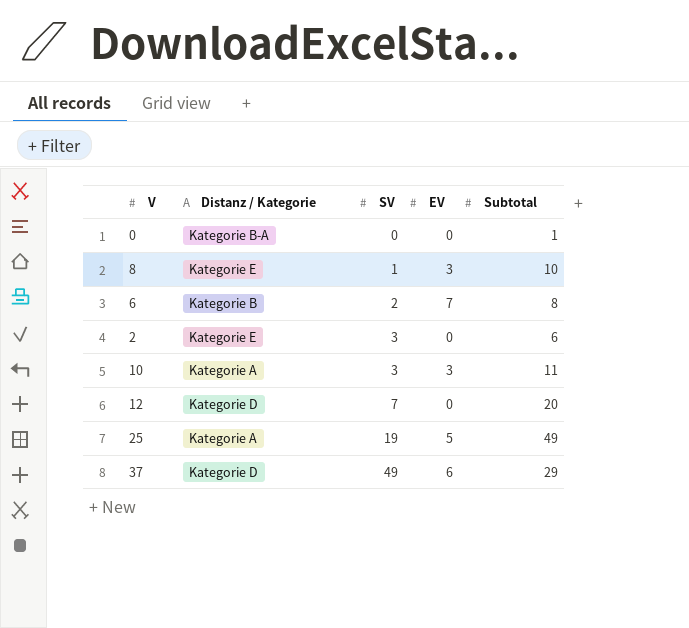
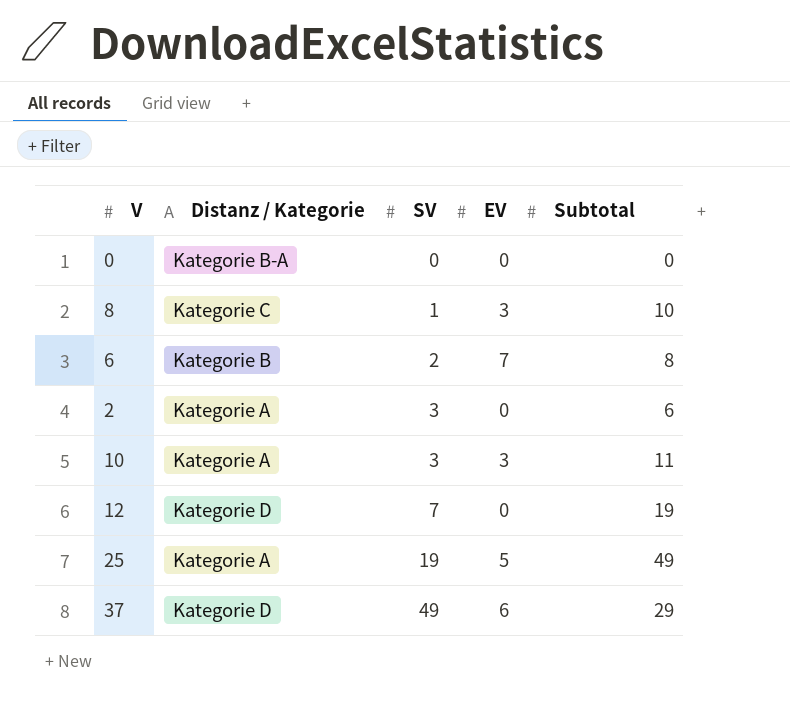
0 | Subtotal: 1 -> 0
8 | Distanz / Kategorie: Kategorie E -> Kategorie C
2 | Distanz / Kategorie: Kategorie E -> Kategorie A
12 | Subtotal: 20 -> 19

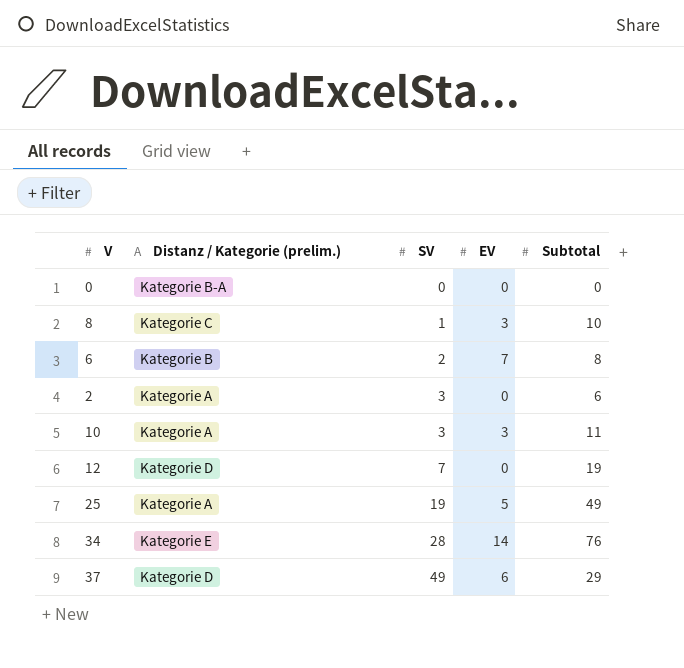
column name: Distanz / Kategorie -> Distanz / Kategorie (prelim.)
row 34: none -> Kategorie E | 28 | 14 | 76

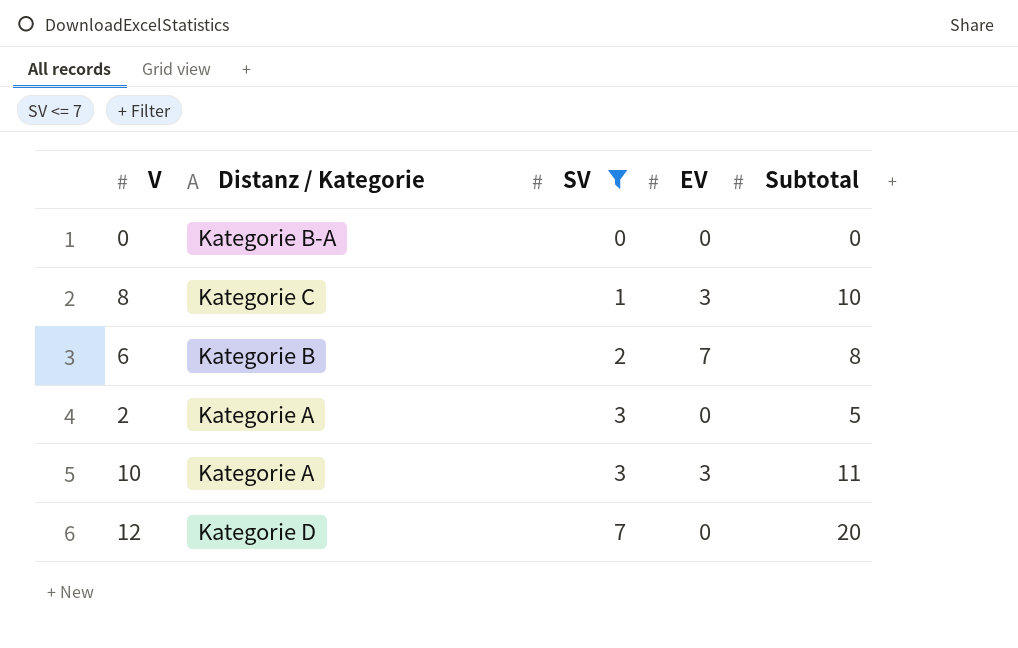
filter: none -> SV <= 7
column name: Distanz / Kategorie (prelim.) -> Distanz / Kategorie
2 | Subtotal: 6 -> 5
12 | Subtotal: 19 -> 20

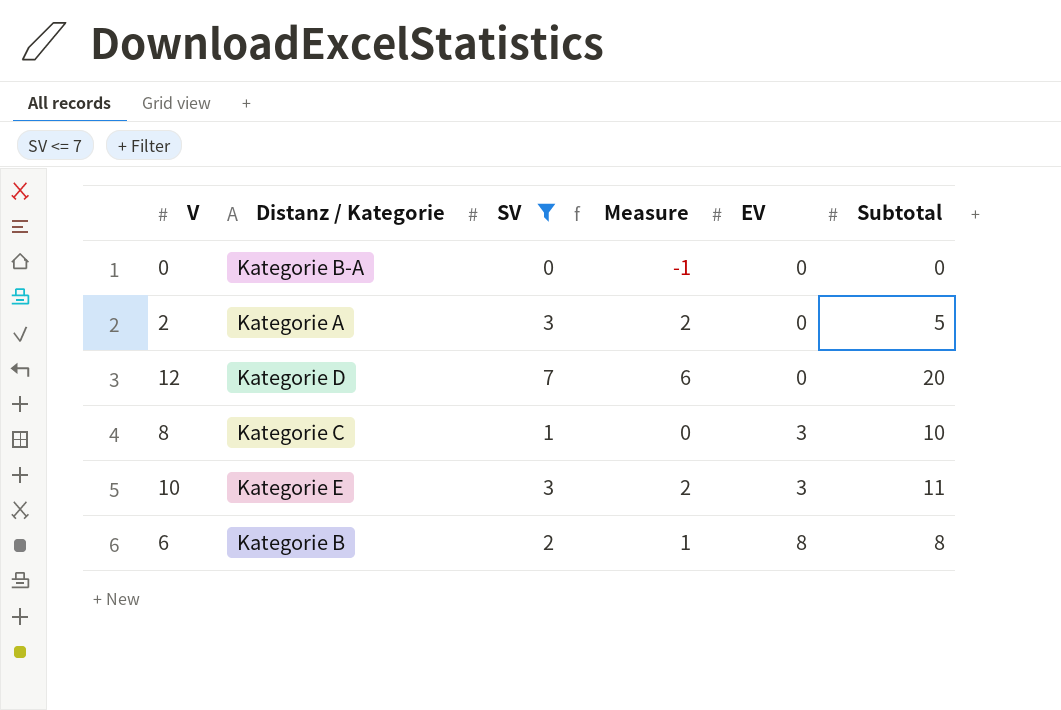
row order: SV ascending -> EV ascending
column Measure | formula: none -> [SV] - 1
10 | Distanz / Kategorie: Kategorie A -> Kategorie E
6 | EV: 7 -> 8

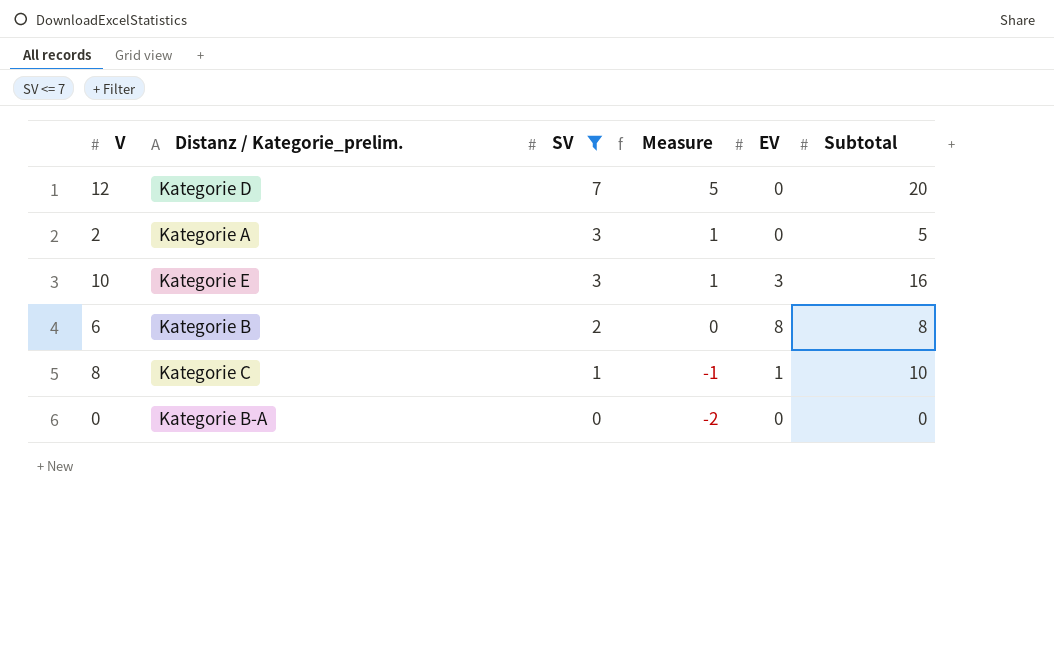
row order: EV ascending -> SV descending
column name: Distanz / Kategorie -> Distanz / Kategorie_prelim.
column Measure | formula: [SV] - 1 -> [SV] - 2
10 | Subtotal: 11 -> 16
8 | EV: 3 -> 1

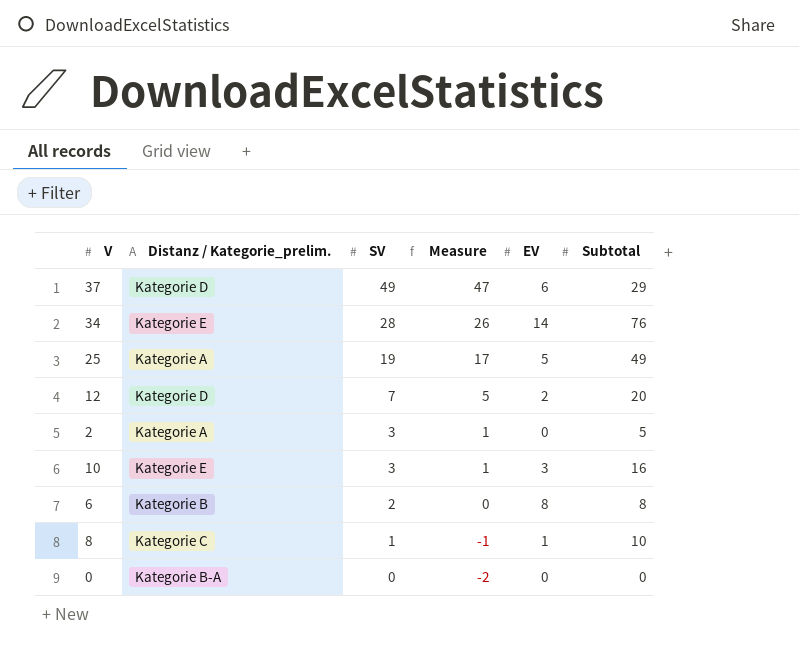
filter: SV <= 7 -> none
12 | EV: 0 -> 2

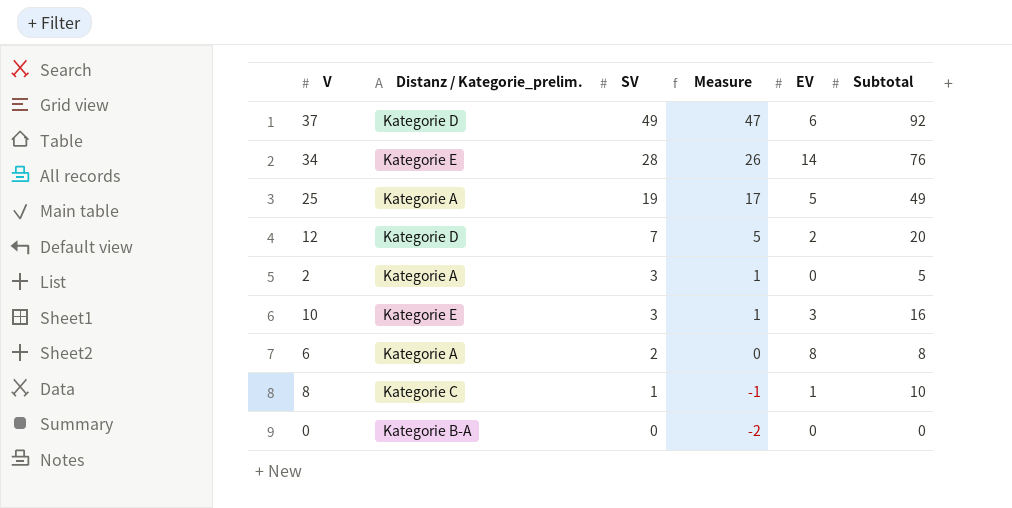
37 | Subtotal: 29 -> 92
6 | Distanz / Kategorie_prelim.: Kategorie B -> Kategorie A

